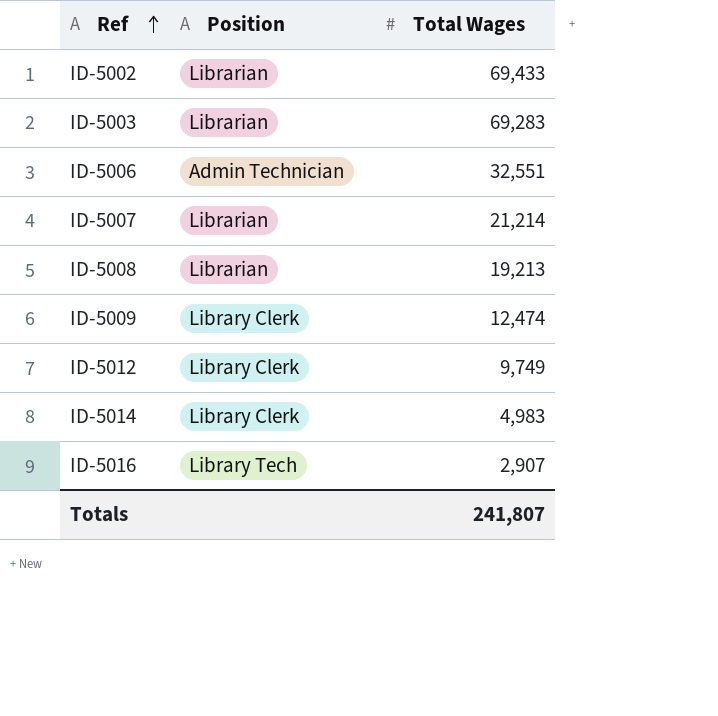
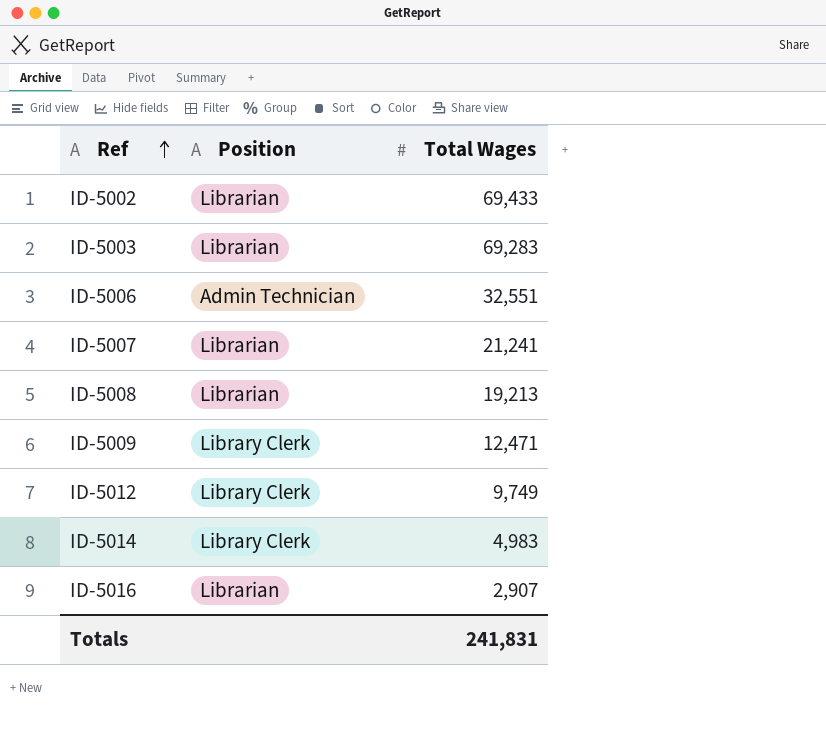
ID-5007 | Total Wages: 21,214 -> 21,241
ID-5009 | Total Wages: 12,474 -> 12,471
ID-5016 | Position: Library Tech -> Librarian
Totals | Total Wages: 241,807 -> 241,831

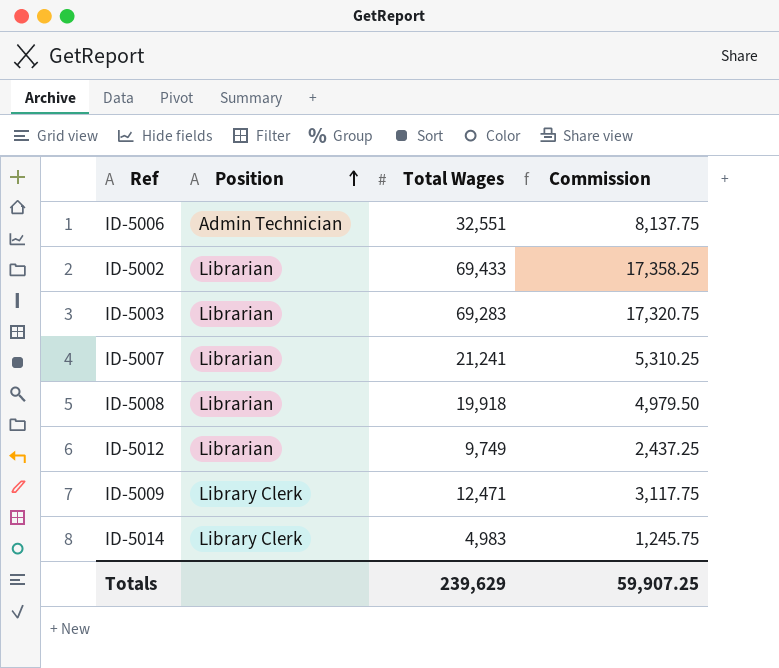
row order: Ref ascending -> Position ascending
column Commission | formula: none -> [Total Wages] * 0.25
row ID-5016: Librarian | 2,907 -> none
ID-5008 | Total Wages: 19,213 -> 19,918
ID-5012 | Position: Library Clerk -> Librarian
Totals | Total Wages: 241,831 -> 239,629

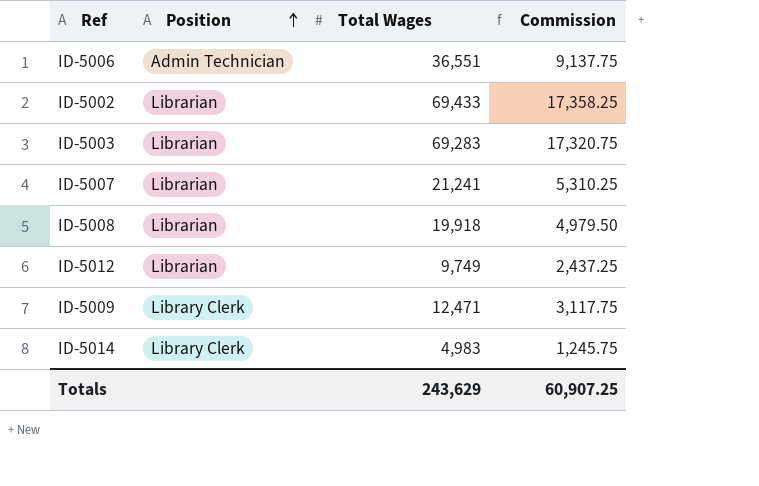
ID-5006 | Total Wages: 32,551 -> 36,551
ID-5006 | Commission: 8,137.75 -> 9,137.75
Totals | Total Wages: 239,629 -> 243,629
Totals | Commission: 59,907.25 -> 60,907.25

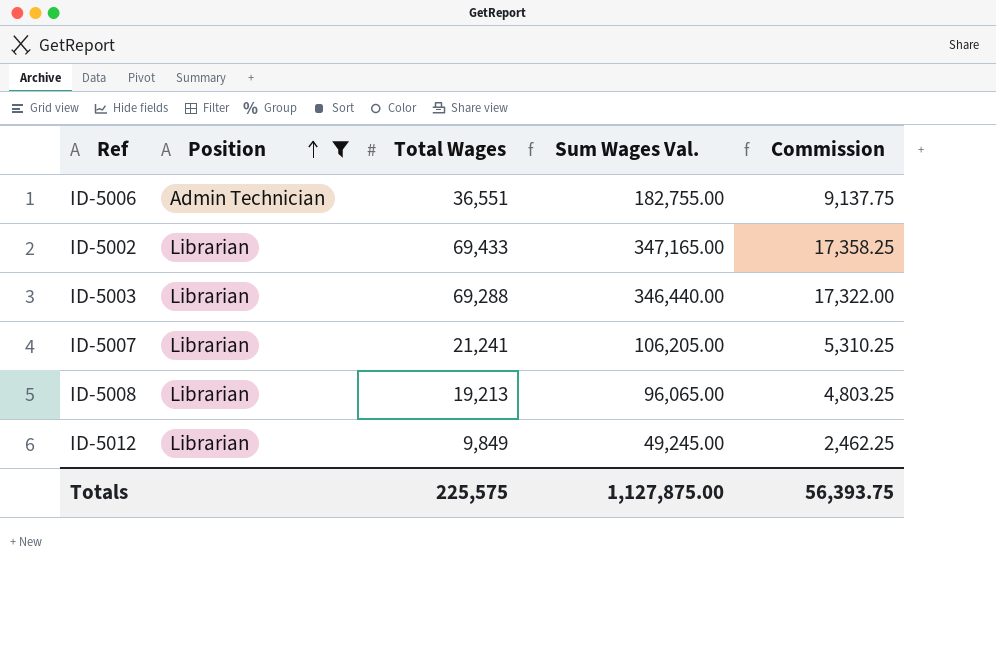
filter: none -> Position != Library Clerk
column Sum Wages Val. | formula: none -> [Total Wages] * 5
ID-5003 | Total Wages: 69,283 -> 69,288
ID-5003 | Commission: 17,320.75 -> 17,322.00
ID-5008 | Total Wages: 19,918 -> 19,213
ID-5008 | Commission: 4,979.50 -> 4,803.25
ID-5012 | Total Wages: 9,749 -> 9,849
ID-5012 | Commission: 2,437.25 -> 2,462.25
Totals | Total Wages: 243,629 -> 225,575
Totals | Commission: 60,907.25 -> 56,393.75

